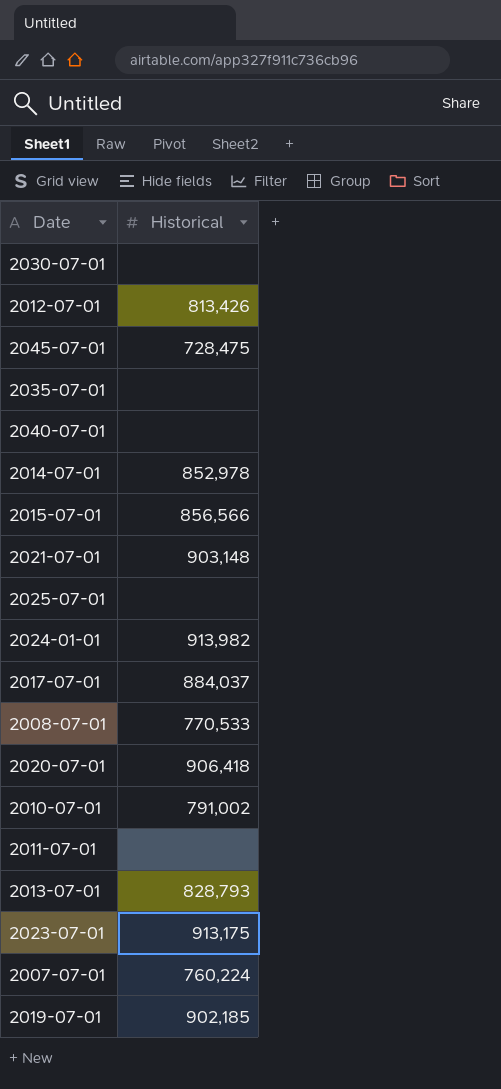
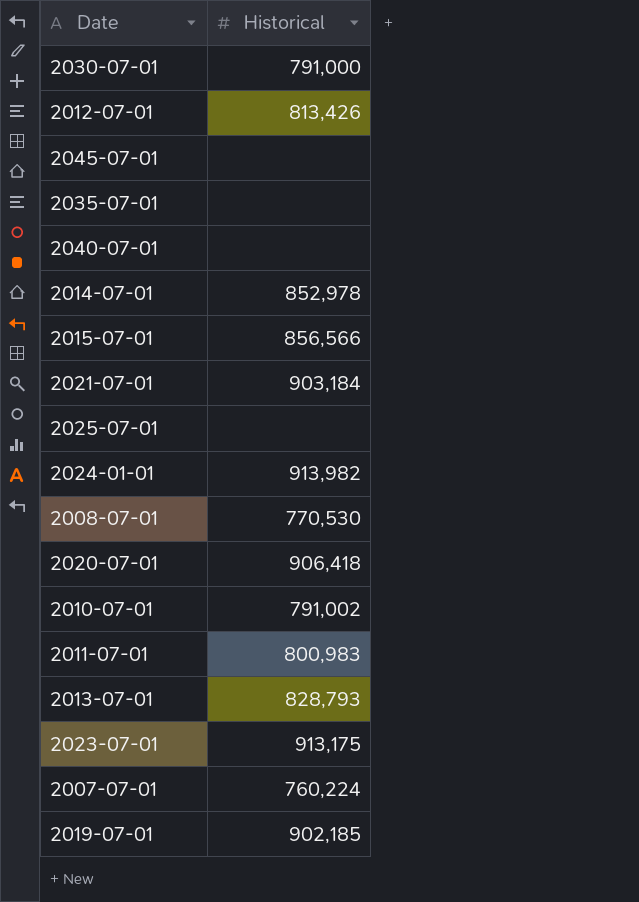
row 2017-07-01: 884,037 -> none
2030-07-01 | Historical: none -> 791,000
2045-07-01 | Historical: 728,475 -> none
2021-07-01 | Historical: 903,148 -> 903,184
2008-07-01 | Historical: 770,533 -> 770,530
2011-07-01 | Historical: none -> 800,983

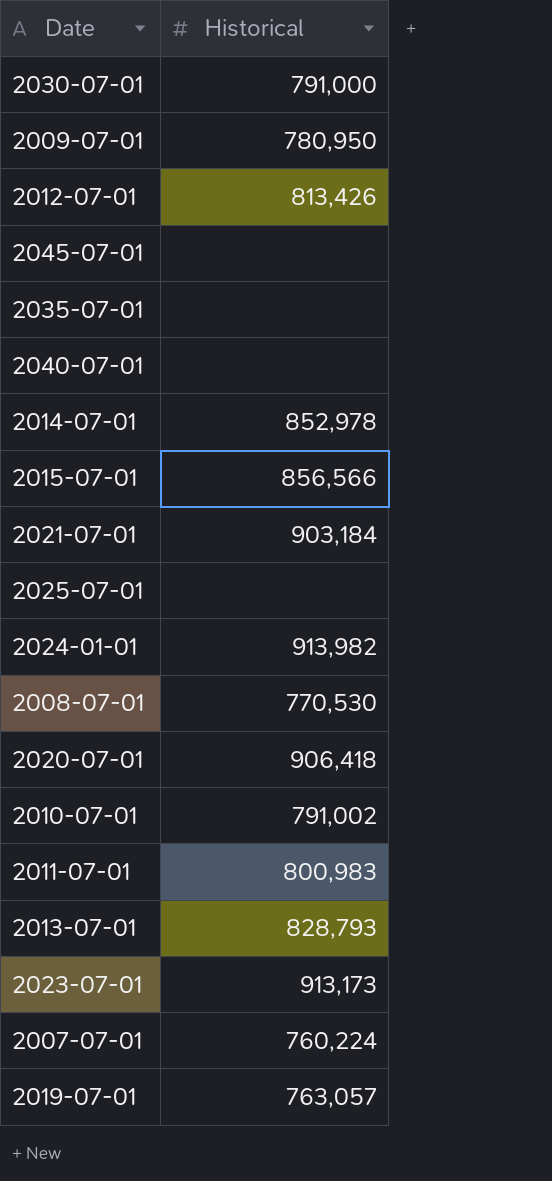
row 2009-07-01: none -> 780,950
2023-07-01 | Historical: 913,175 -> 913,173
2019-07-01 | Historical: 902,185 -> 763,057

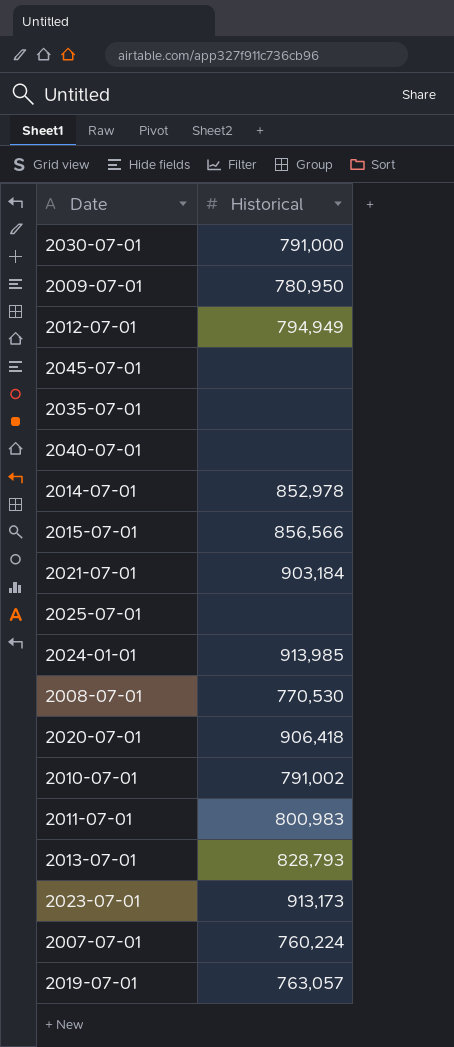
2012-07-01 | Historical: 813,426 -> 794,949
2024-01-01 | Historical: 913,982 -> 913,985

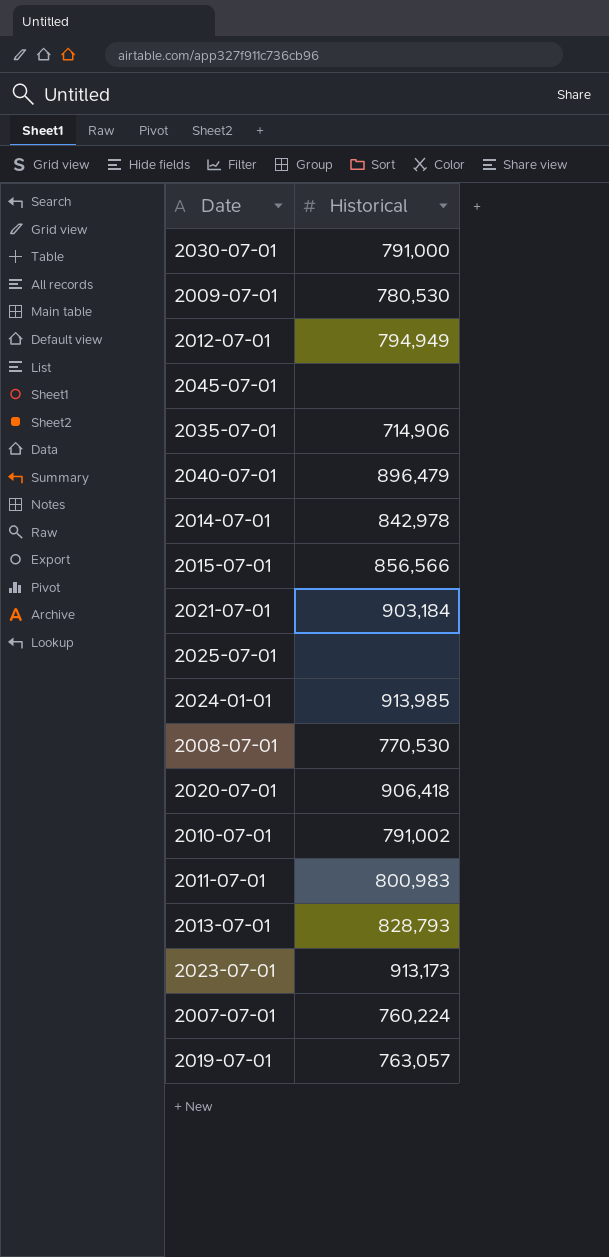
2009-07-01 | Historical: 780,950 -> 780,530
2035-07-01 | Historical: none -> 714,906
2040-07-01 | Historical: none -> 896,479
2014-07-01 | Historical: 852,978 -> 842,978

